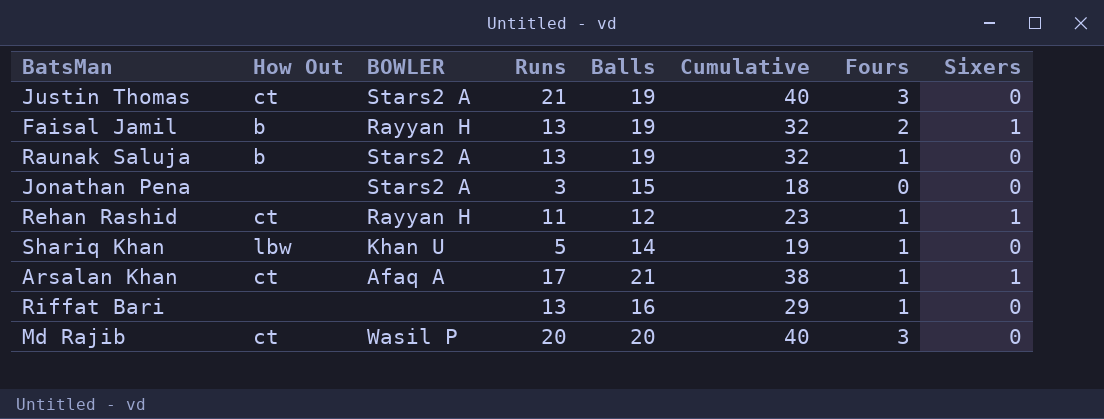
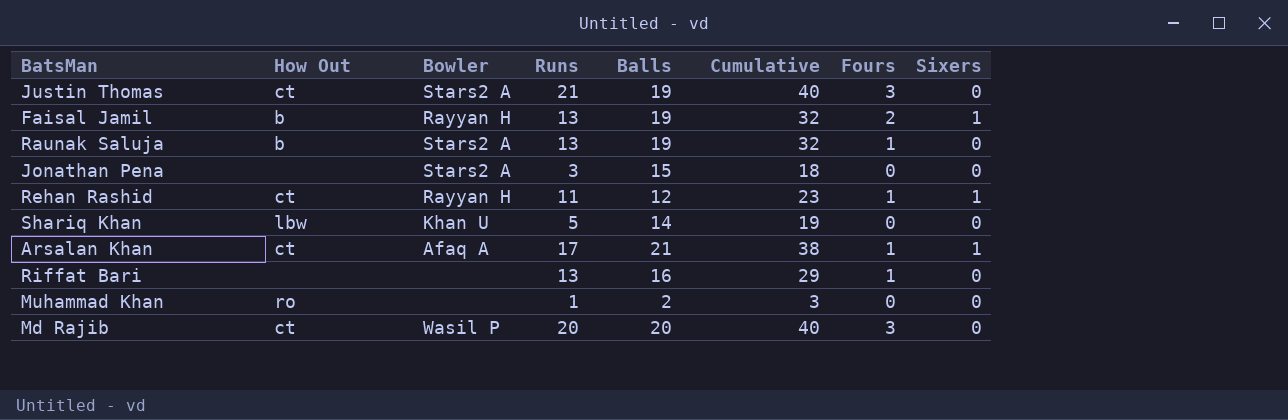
column name: BOWLER -> Bowler
Shariq Khan | Fours: 1 -> 0
row Muhammad Khan: none -> ro | none | 1 | 2 | 3 | 0 | 0

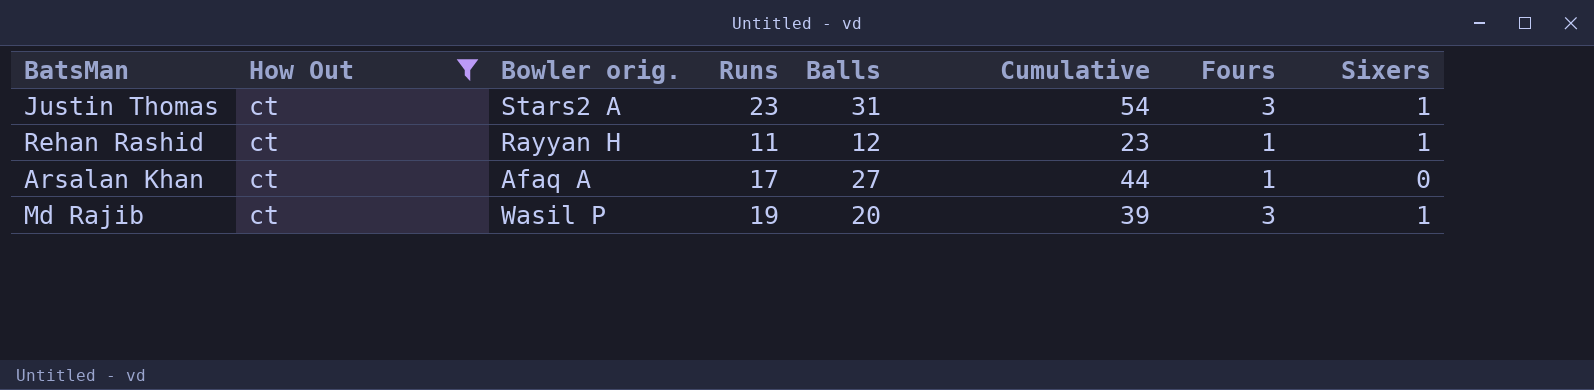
filter: none -> How Out = ct
column name: Bowler -> Bowler orig.
Justin Thomas | Runs: 21 -> 23
Justin Thomas | Balls: 19 -> 31
Justin Thomas | Cumulative: 40 -> 54
Justin Thomas | Sixers: 0 -> 1
Arsalan Khan | Balls: 21 -> 27
Arsalan Khan | Cumulative: 38 -> 44
Arsalan Khan | Sixers: 1 -> 0
Md Rajib | Runs: 20 -> 19
Md Rajib | Cumulative: 40 -> 39
Md Rajib | Sixers: 0 -> 1

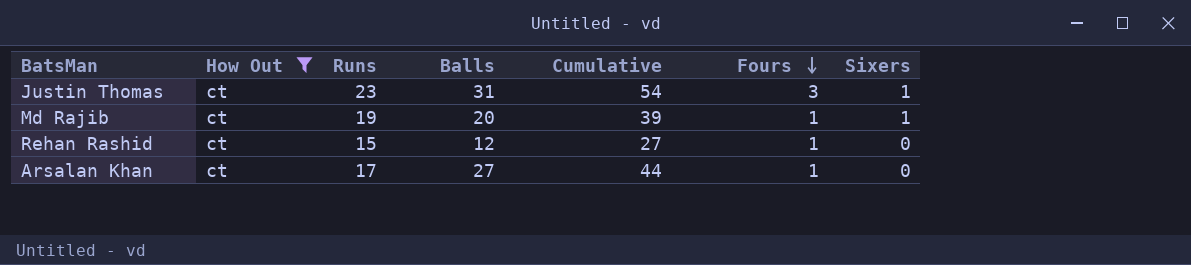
row order: none -> Fours descending
column Bowler orig. | position: 3 -> none
Md Rajib | Fours: 3 -> 1
Rehan Rashid | Runs: 11 -> 15
Rehan Rashid | Cumulative: 23 -> 27
Rehan Rashid | Sixers: 1 -> 0

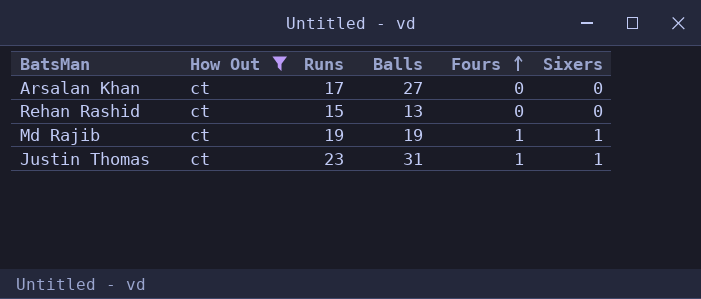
row order: Fours descending -> Fours ascending
column Cumulative | formula: [Runs] + [Balls] -> none
Arsalan Khan | Fours: 1 -> 0
Rehan Rashid | Balls: 12 -> 13
Rehan Rashid | Fours: 1 -> 0
Md Rajib | Balls: 20 -> 19
Justin Thomas | Fours: 3 -> 1

